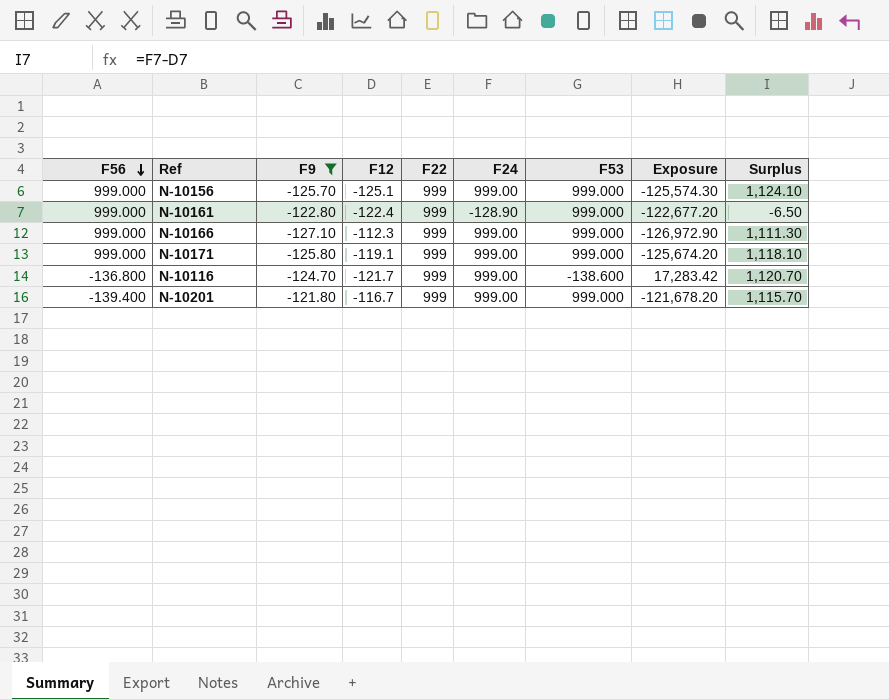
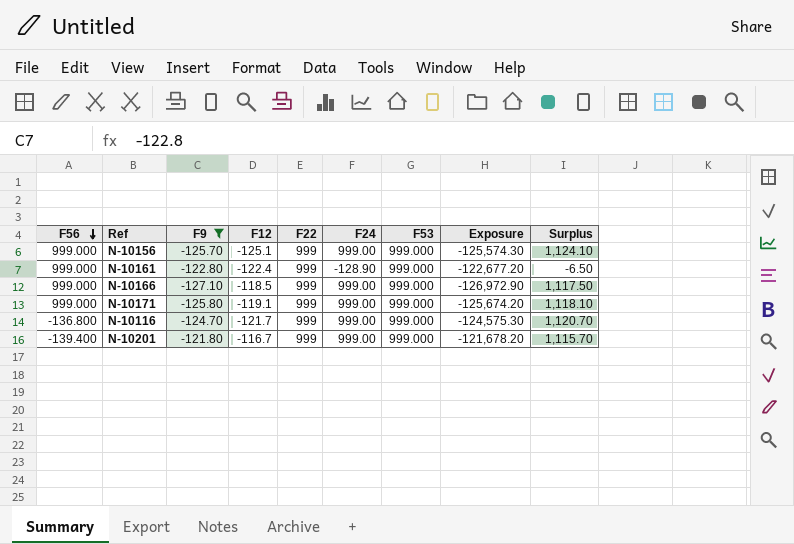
N-10166 | F12: -112.3 -> -118.5
N-10166 | Surplus: 1,111.30 -> 1,117.50
N-10116 | F53: -138.600 -> 999.000
N-10116 | Exposure: 17,283.42 -> -124,575.30

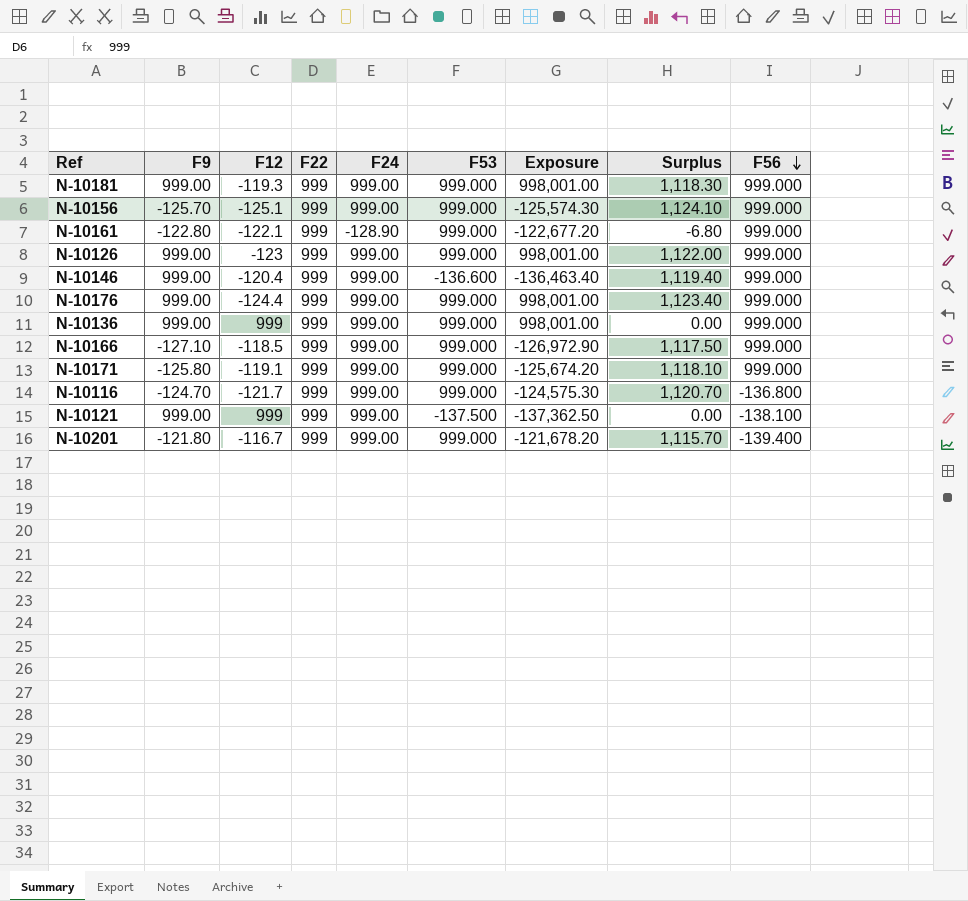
filter: F9 != 999.00 -> none
column F56 | position: 1 -> 9
N-10161 | F12: -122.4 -> -122.1
N-10161 | Surplus: -6.50 -> -6.80

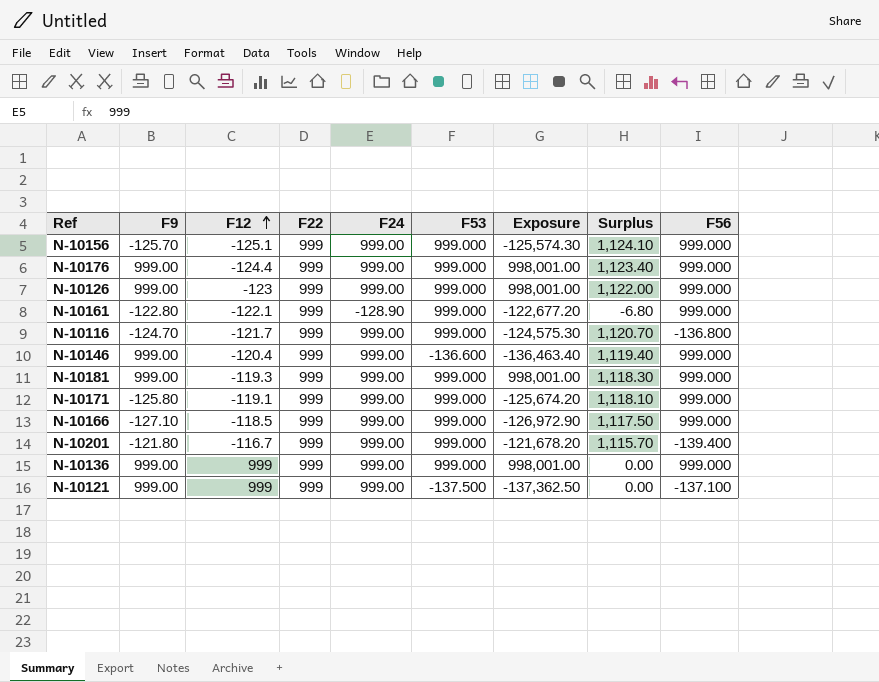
row order: F56 descending -> F12 ascending
N-10121 | F56: -138.100 -> -137.100

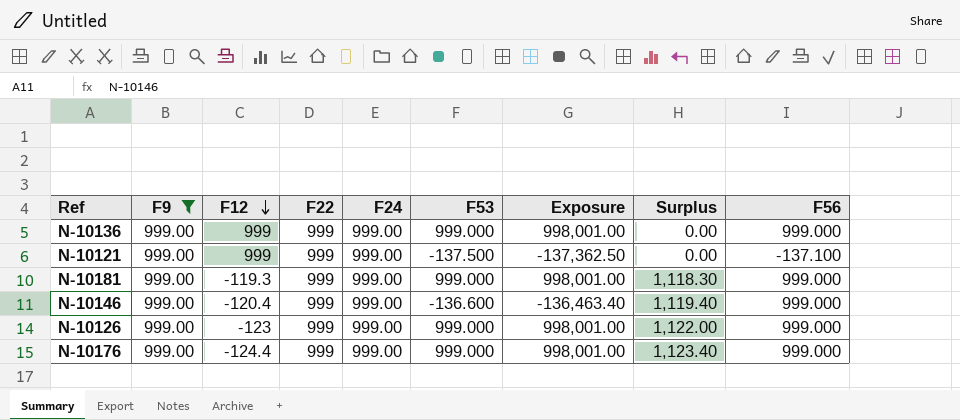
filter: none -> F9 = 999.00
row order: F12 ascending -> F12 descending

